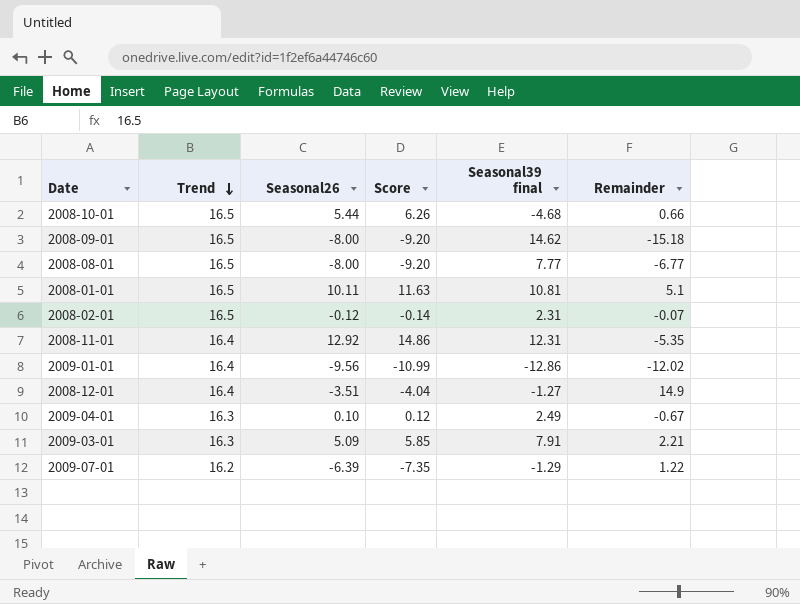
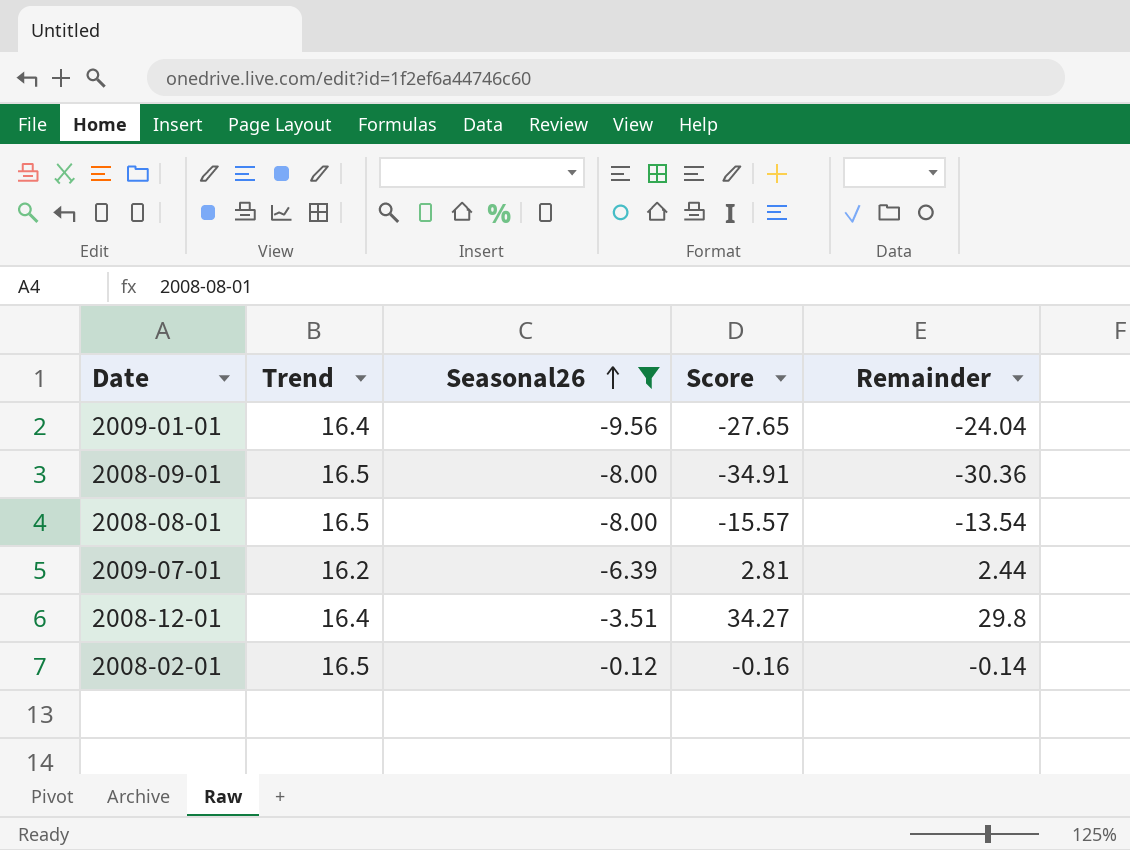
filter: none -> Seasonal26 <= -0.12
row order: Trend descending -> Seasonal26 ascending
column Seasonal39 final | position: 5 -> none
column Score | formula: [Seasonal26] * 1.15 -> [Remainder] * 1.15
2009-01-01 | Remainder: -12.02 -> -24.04
2008-09-01 | Remainder: -15.18 -> -30.36
2008-08-01 | Remainder: -6.77 -> -13.54
2009-07-01 | Remainder: 1.22 -> 2.44
2008-12-01 | Remainder: 14.9 -> 29.8
2008-02-01 | Remainder: -0.07 -> -0.14

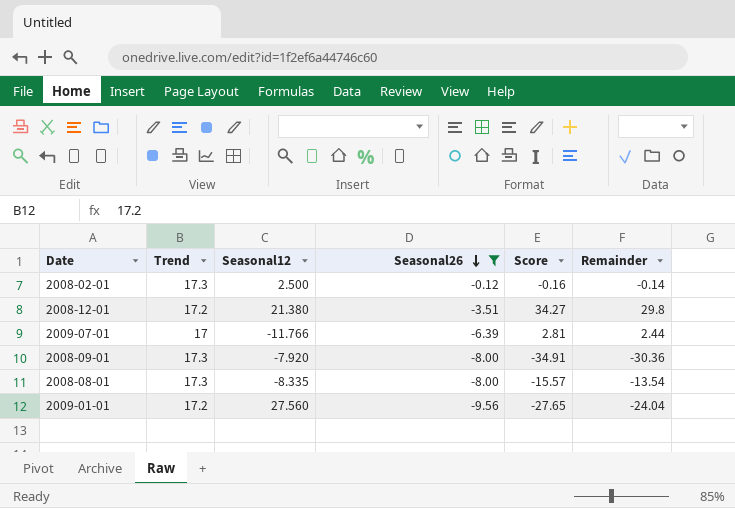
row order: Seasonal26 ascending -> Seasonal26 descending
column Seasonal12 | position: none -> 3
2008-02-01 | Trend: 16.5 -> 17.3
2008-12-01 | Trend: 16.4 -> 17.2
2009-07-01 | Trend: 16.2 -> 17
2008-09-01 | Trend: 16.5 -> 17.3
2008-08-01 | Trend: 16.5 -> 17.3
2009-01-01 | Trend: 16.4 -> 17.2

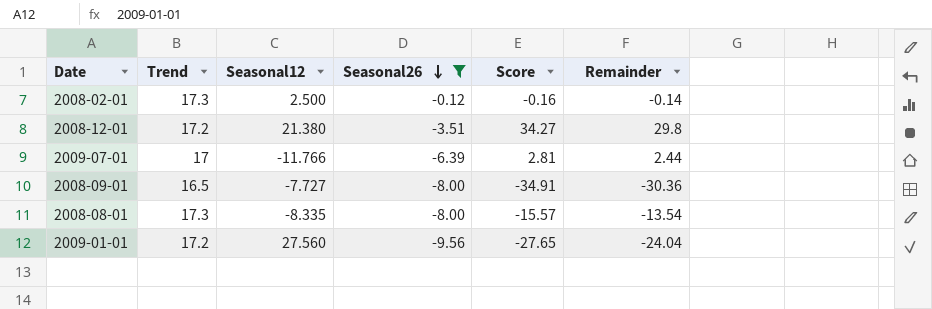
2008-09-01 | Trend: 17.3 -> 16.5
2008-09-01 | Seasonal12: -7.920 -> -7.727

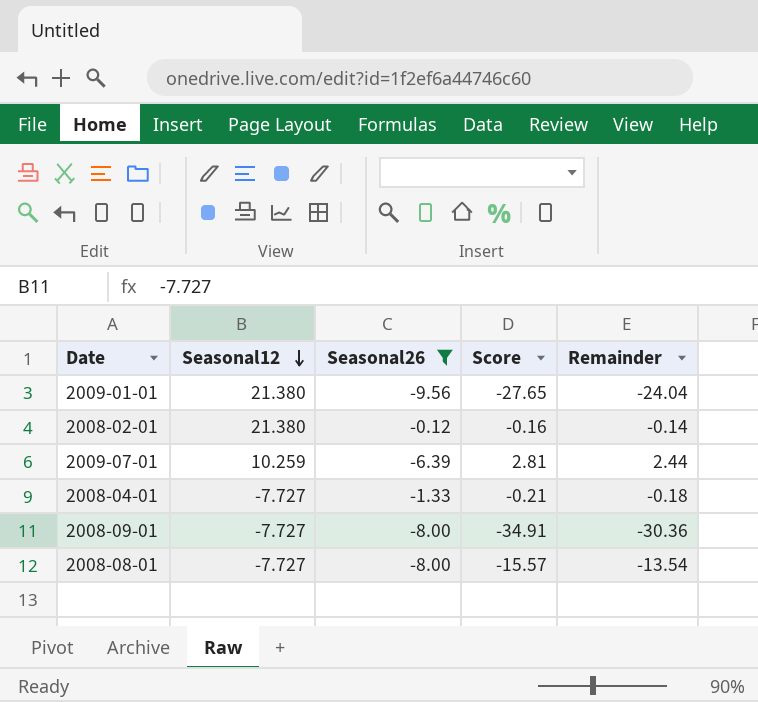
row order: Seasonal26 descending -> Seasonal12 descending
column Trend | position: 2 -> none
row 2008-12-01: 17.2 | 21.380 | -3.51 | 34.27 | 29.8 -> none
2009-01-01 | Seasonal12: 27.560 -> 21.380
2008-02-01 | Seasonal12: 2.500 -> 21.380
2009-07-01 | Seasonal12: -11.766 -> 10.259
row 2008-04-01: none -> -7.727 | -1.33 | -0.21 | -0.18
2008-08-01 | Seasonal12: -8.335 -> -7.727

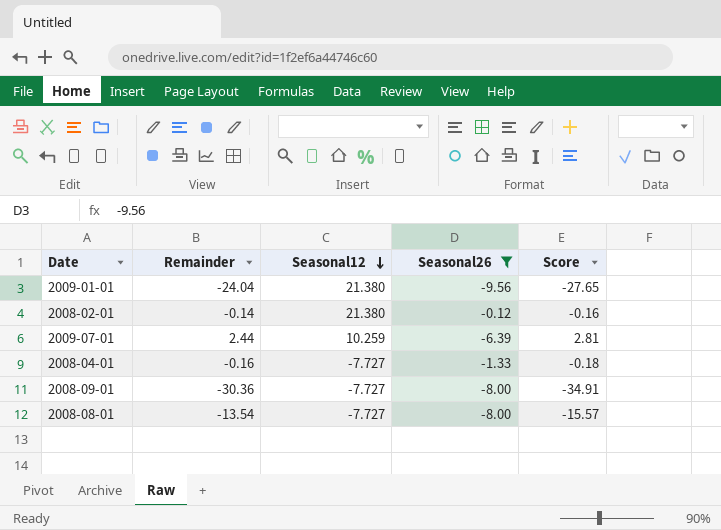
column Remainder | position: 5 -> 2
2008-04-01 | Remainder: -0.18 -> -0.16
2008-04-01 | Score: -0.21 -> -0.18

